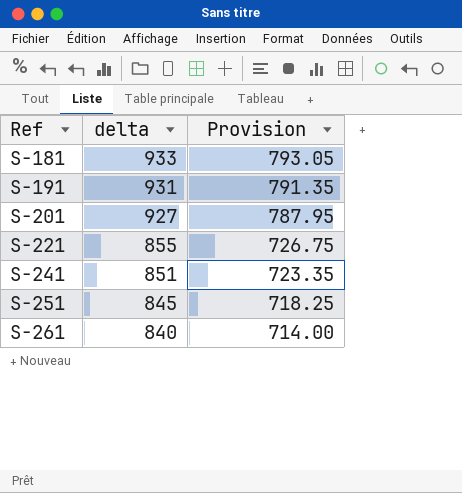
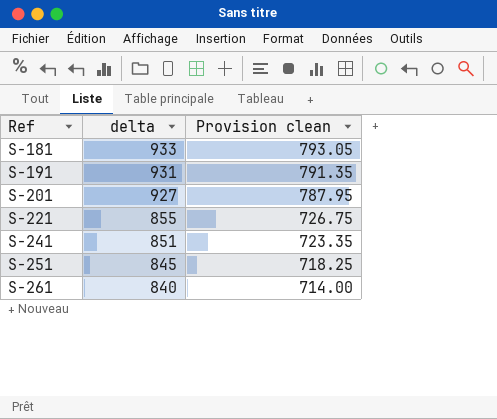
column name: Provision -> Provision clean

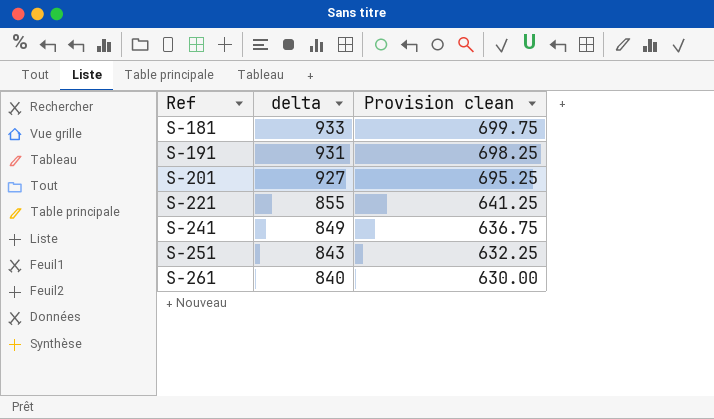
column Provision clean | formula: [delta] * 0.85 -> [delta] * 0.75
S-241 | delta: 851 -> 849
S-251 | delta: 845 -> 843

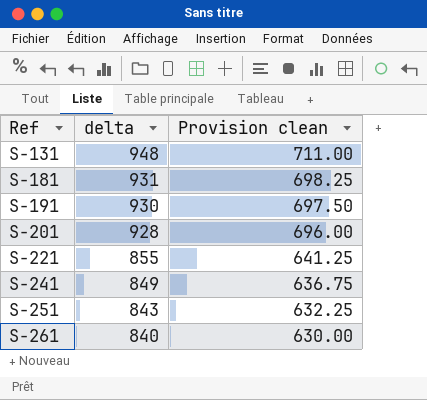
row S-131: none -> 948 | 711.00
S-181 | delta: 933 -> 931
S-181 | Provision clean: 699.75 -> 698.25
S-191 | delta: 931 -> 930
S-191 | Provision clean: 698.25 -> 697.50
S-201 | delta: 927 -> 928
S-201 | Provision clean: 695.25 -> 696.00

